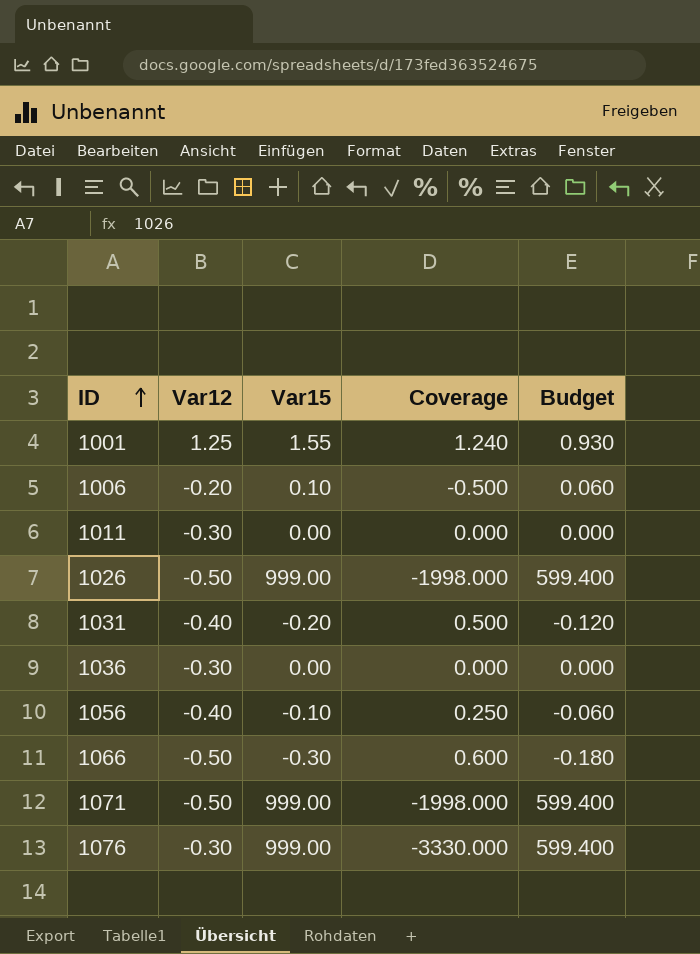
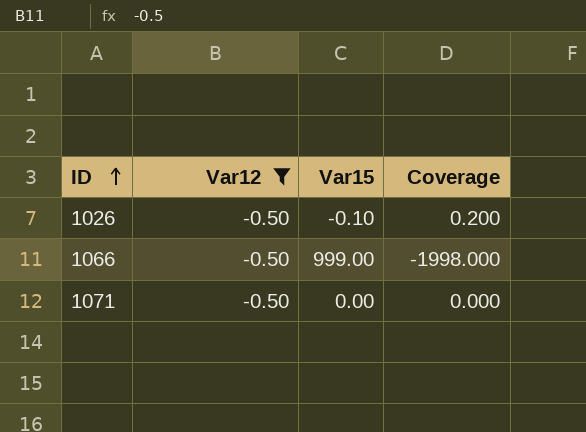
filter: none -> Var12 = -0.50
column Budget | formula: [Var15] * 0.6 -> none
1026 | Var15: 999.00 -> -0.10
1026 | Coverage: -1998.000 -> 0.200
1066 | Var15: -0.30 -> 999.00
1066 | Coverage: 0.600 -> -1998.000
1071 | Var15: 999.00 -> 0.00
1071 | Coverage: -1998.000 -> 0.000

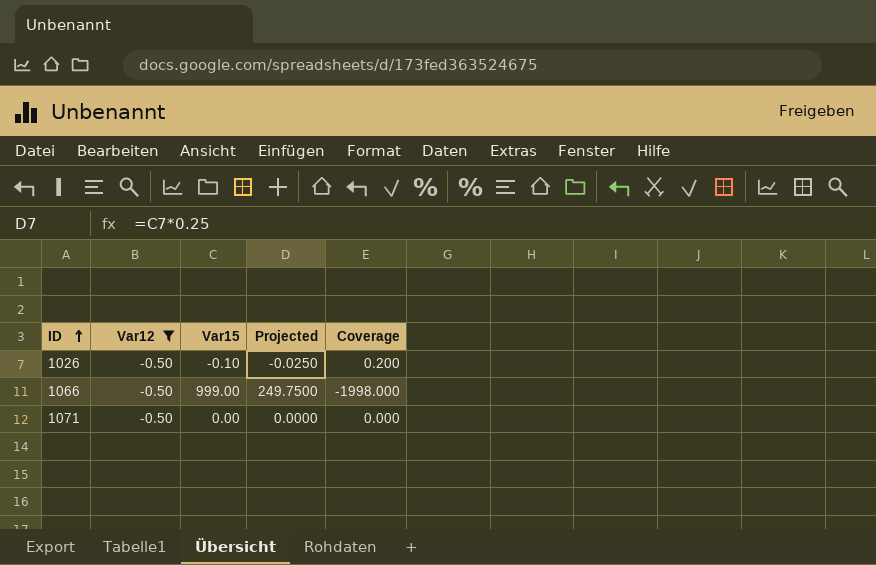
column Projected | formula: none -> [Var15] * 0.25

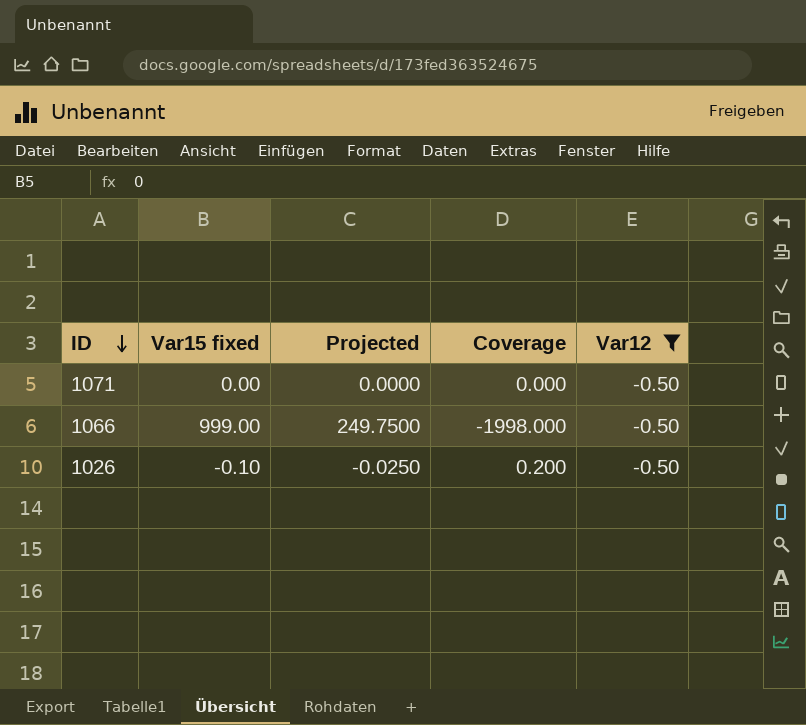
row order: ID ascending -> ID descending
column name: Var15 -> Var15 fixed
column Var12 | position: 2 -> 5

